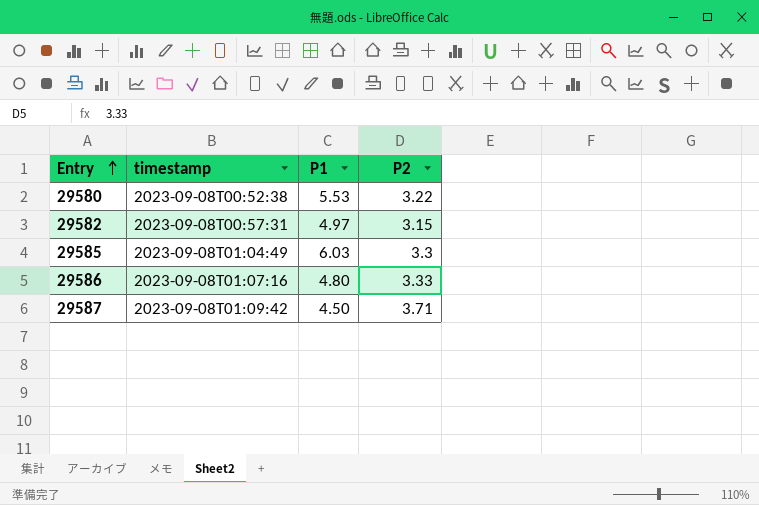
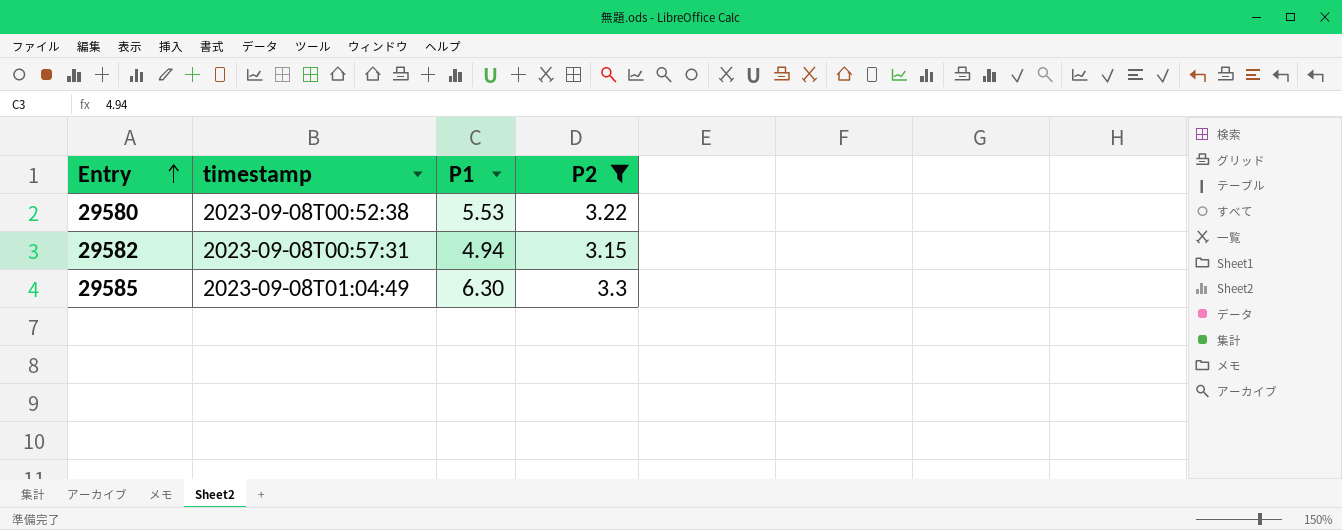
filter: none -> P2 <= 3.3
29582 | P1: 4.97 -> 4.94
29585 | P1: 6.03 -> 6.30

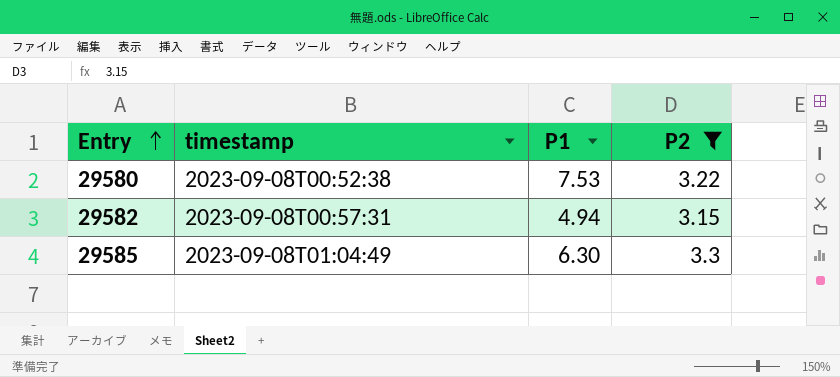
29580 | P1: 5.53 -> 7.53

